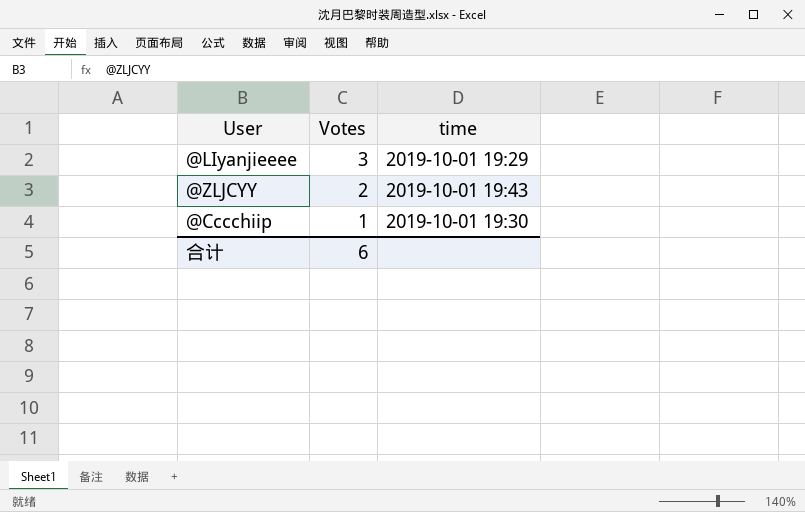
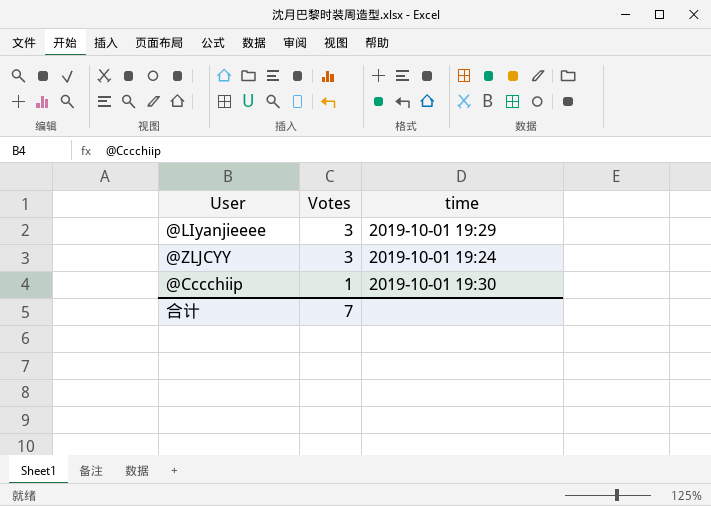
@ZLJCYY | Votes: 2 -> 3
@ZLJCYY | time: 2019-10-01 19:43 -> 2019-10-01 19:24
合计 | Votes: 6 -> 7

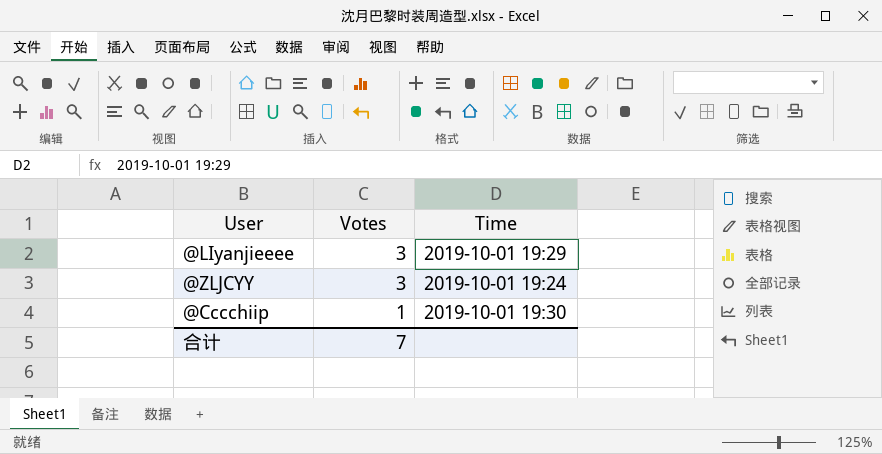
column name: time -> Time

